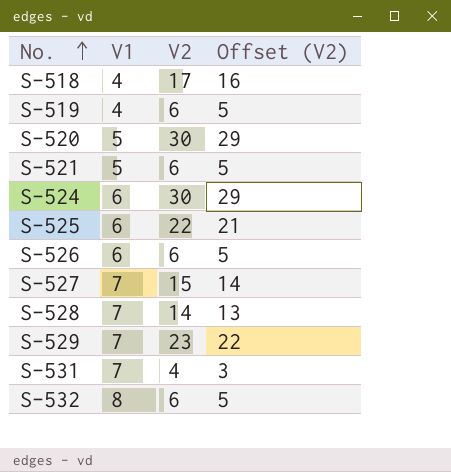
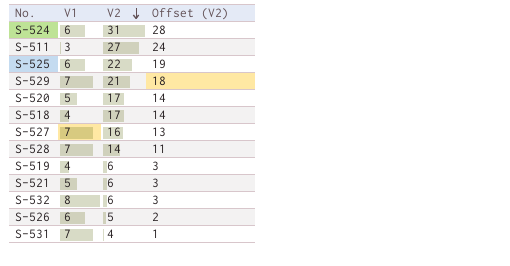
row order: No. ascending -> V2 descending
column Offset (V2) | formula: [V2] - 1 -> [V2] - 3
S-524 | V2: 30 -> 31
row S-511: none -> 3 | 27 | 24
S-529 | V2: 23 -> 21
S-520 | V2: 30 -> 17
S-527 | V2: 15 -> 16
S-526 | V2: 6 -> 5

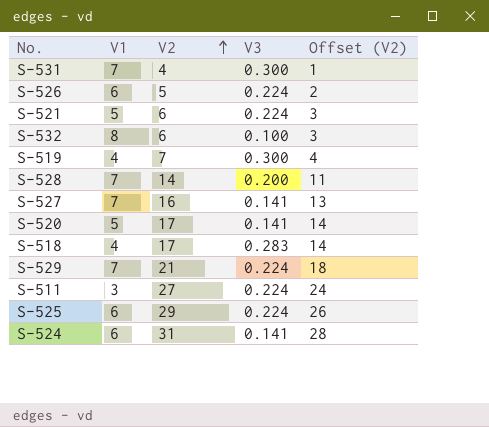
row order: V2 descending -> V2 ascending
column V3 | position: none -> 4
S-519 | V2: 6 -> 7
S-519 | Offset (V2): 3 -> 4
S-525 | V2: 22 -> 29
S-525 | Offset (V2): 19 -> 26

